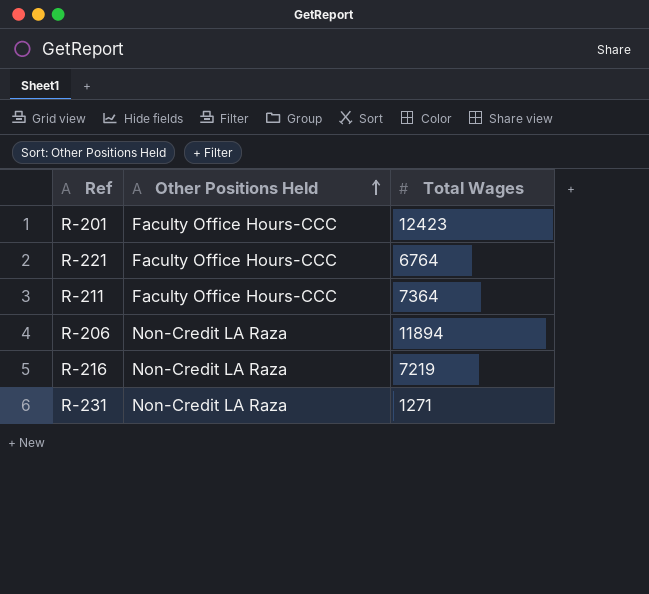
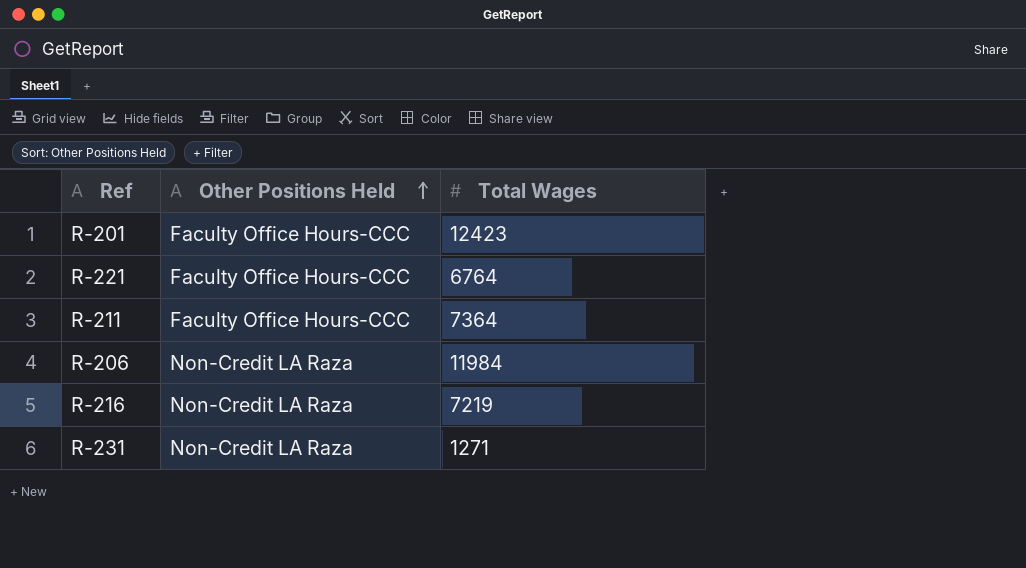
R-206 | Total Wages: 11894 -> 11984

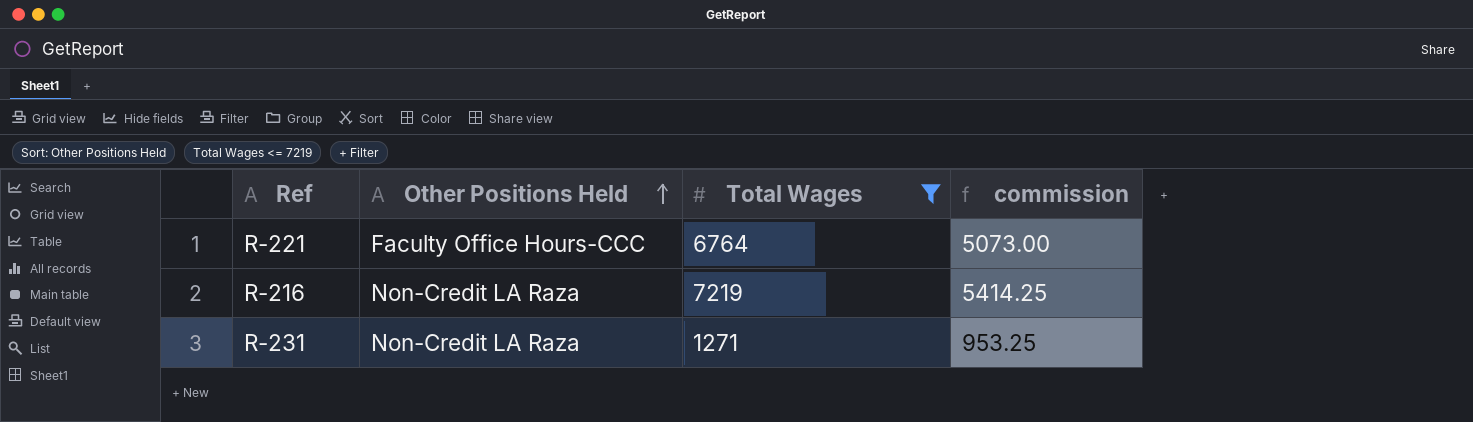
filter: none -> Total Wages <= 7219
column commission | formula: none -> [Total Wages] * 0.75

